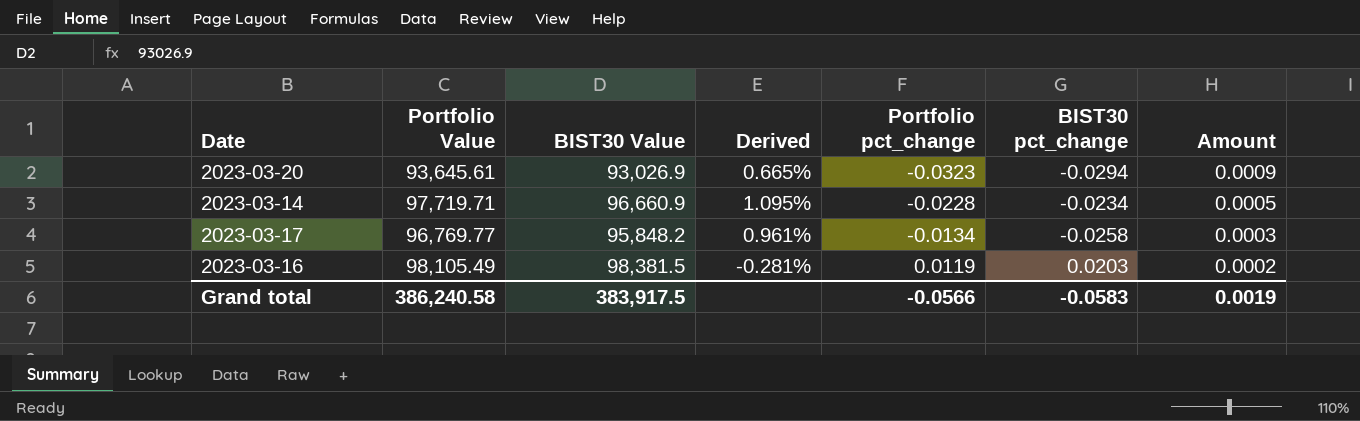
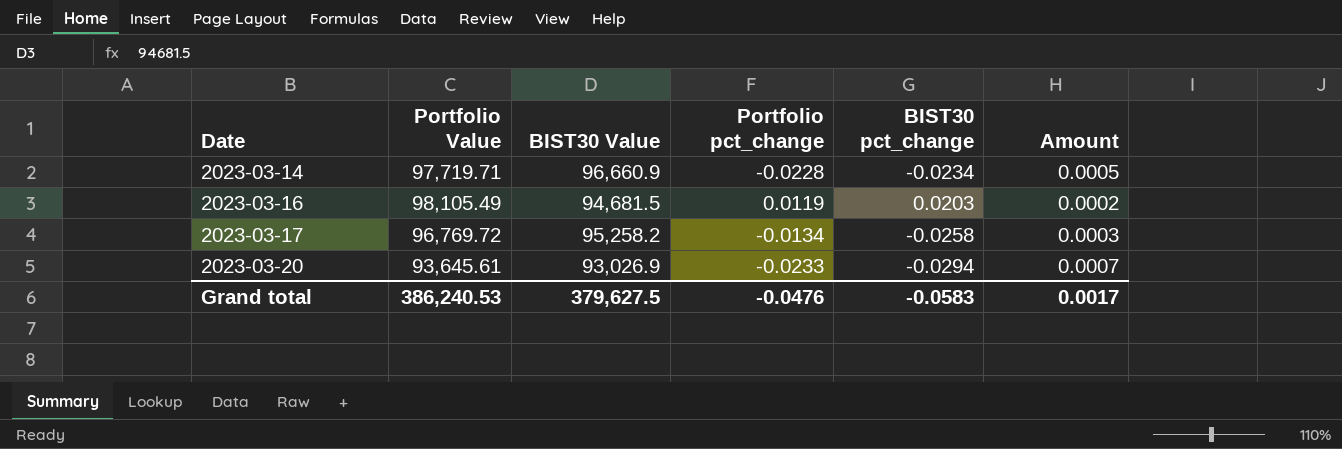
row order: Portfolio pct_change ascending -> Date ascending
column Derived | formula: ([Portfolio Value] - [BIST30 Value]) / [BIST30 Value] -> none
2023-03-16 | BIST30 Value: 98,381.5 -> 94,681.5
2023-03-17 | Portfolio Value: 96,769.77 -> 96,769.72
2023-03-17 | BIST30 Value: 95,848.2 -> 95,258.2
2023-03-20 | Portfolio pct_change: -0.0323 -> -0.0233
2023-03-20 | Amount: 0.0009 -> 0.0007
Grand total | Portfolio Value: 386,240.58 -> 386,240.53
Grand total | BIST30 Value: 383,917.5 -> 379,627.5
Grand total | Portfolio pct_change: -0.0566 -> -0.0476
Grand total | Amount: 0.0019 -> 0.0017

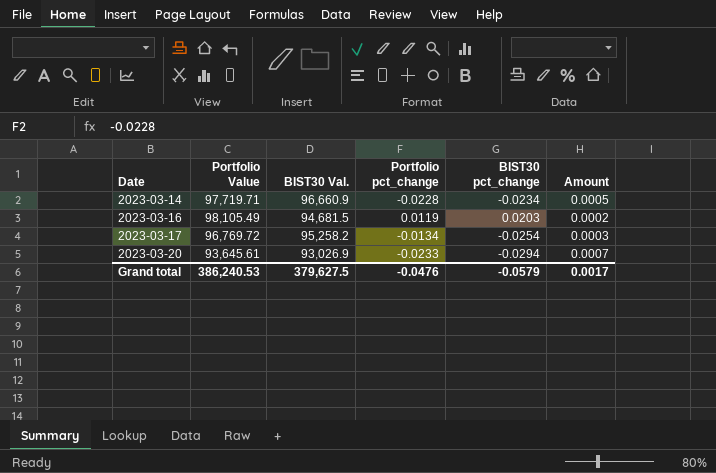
column name: BIST30 Value -> BIST30 Val.
2023-03-17 | BIST30 pct_change: -0.0258 -> -0.0254
Grand total | BIST30 pct_change: -0.0583 -> -0.0579

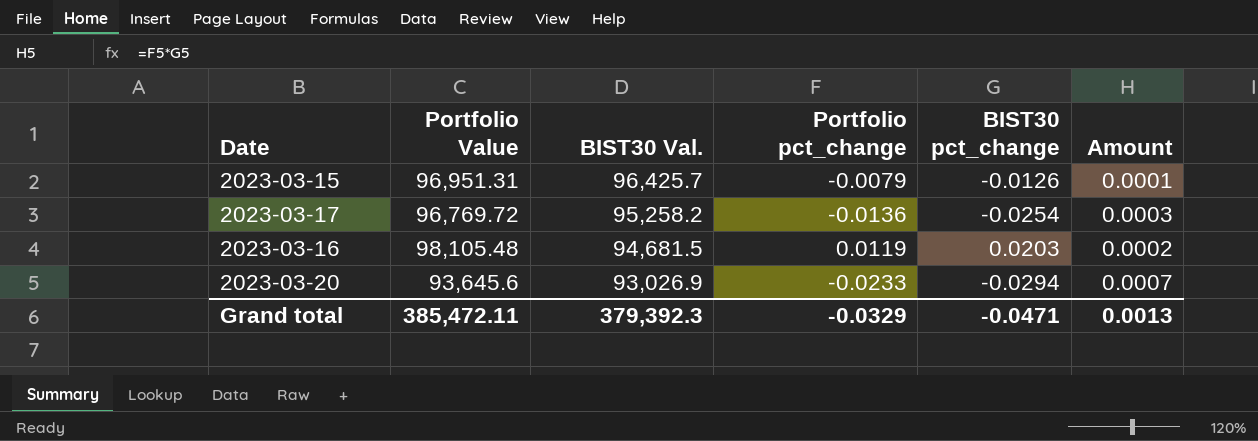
row order: Date ascending -> BIST30 Val. descending
row 2023-03-14: 97,719.71 | 96,660.9 | -0.0228 | -0.0234 | 0.0005 -> none
row 2023-03-15: none -> 96,951.31 | 96,425.7 | -0.0079 | -0.0126 | 0.0001
2023-03-17 | Portfolio pct_change: -0.0134 -> -0.0136
2023-03-16 | Portfolio Value: 98,105.49 -> 98,105.48
2023-03-20 | Portfolio Value: 93,645.61 -> 93,645.6
Grand total | Portfolio Value: 386,240.53 -> 385,472.11
Grand total | BIST30 Val.: 379,627.5 -> 379,392.3
Grand total | Portfolio pct_change: -0.0476 -> -0.0329
Grand total | BIST30 pct_change: -0.0579 -> -0.0471
Grand total | Amount: 0.0017 -> 0.0013

